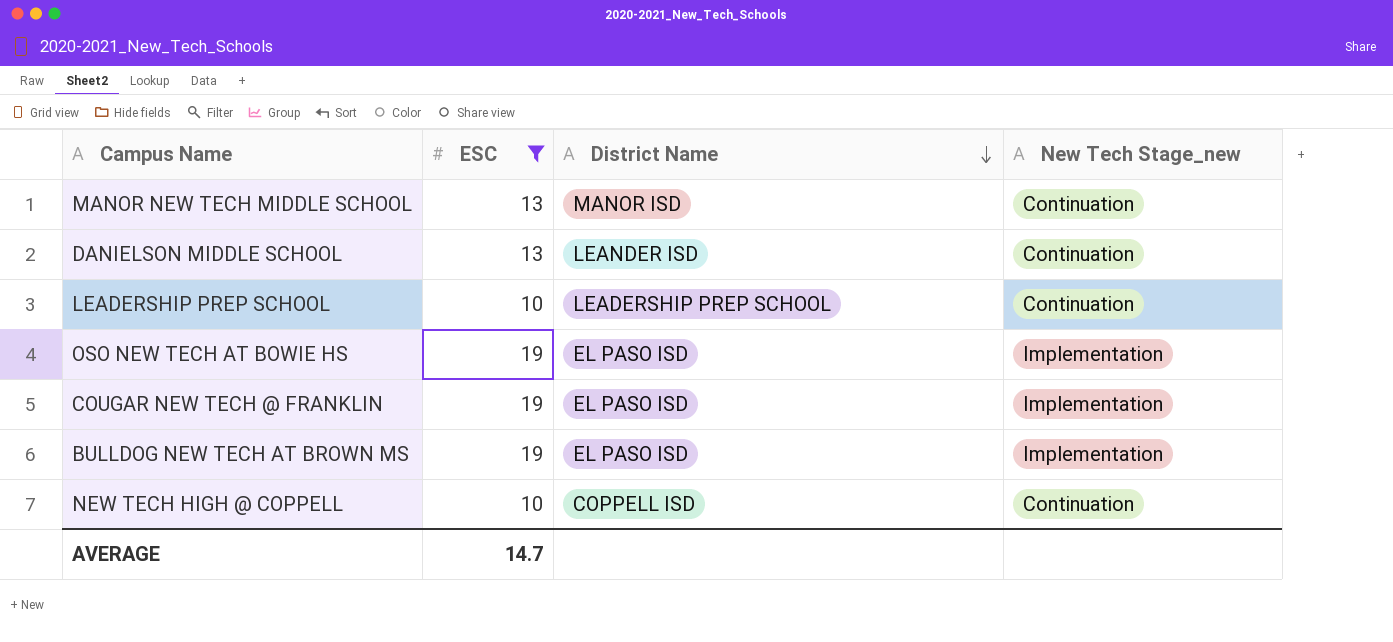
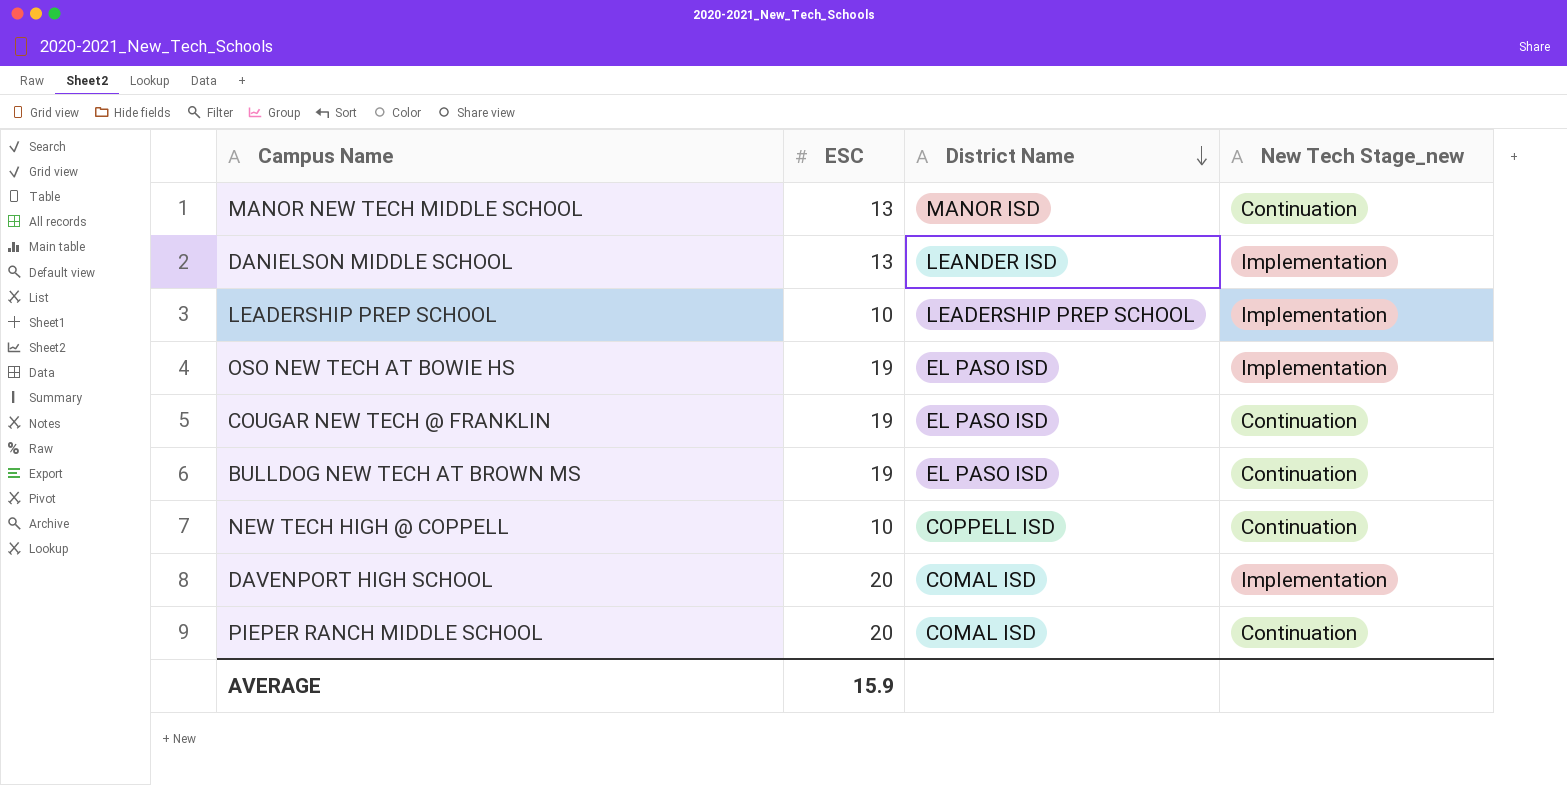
filter: ESC != 20 -> none
DANIELSON MIDDLE SCHOOL | New Tech Stage_new: Continuation -> Implementation
LEADERSHIP PREP SCHOOL | New Tech Stage_new: Continuation -> Implementation
COUGAR NEW TECH @ FRANKLIN | New Tech Stage_new: Implementation -> Continuation
BULLDOG NEW TECH AT BROWN MS | New Tech Stage_new: Implementation -> Continuation
AVERAGE | ESC: 14.7 -> 15.9

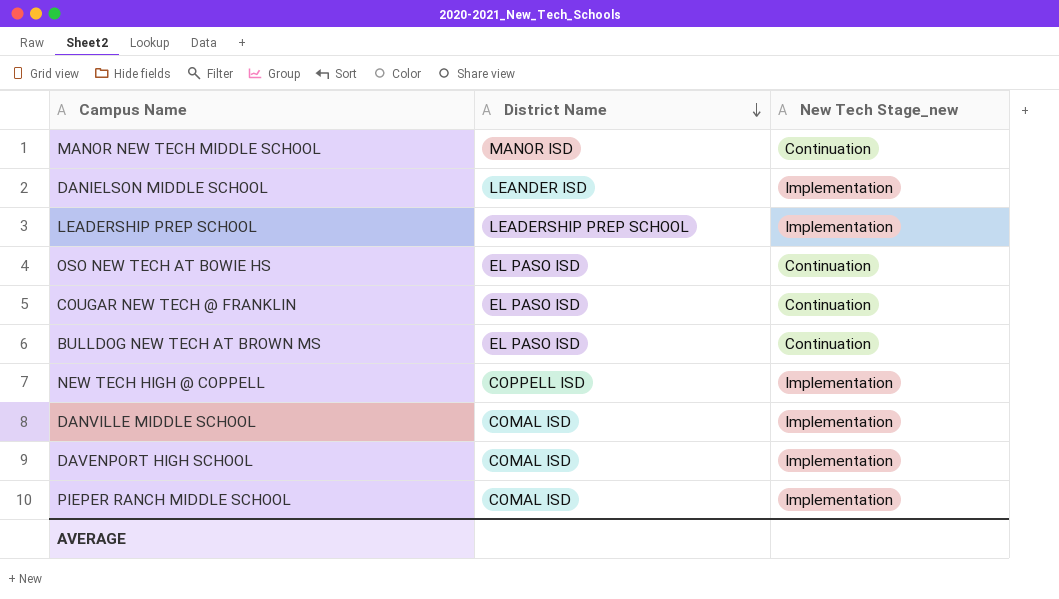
column ESC | position: 2 -> none
OSO NEW TECH AT BOWIE HS | New Tech Stage_new: Implementation -> Continuation
NEW TECH HIGH @ COPPELL | New Tech Stage_new: Continuation -> Implementation
row DANVILLE MIDDLE SCHOOL: none -> COMAL ISD | Implementation
PIEPER RANCH MIDDLE SCHOOL | New Tech Stage_new: Continuation -> Implementation

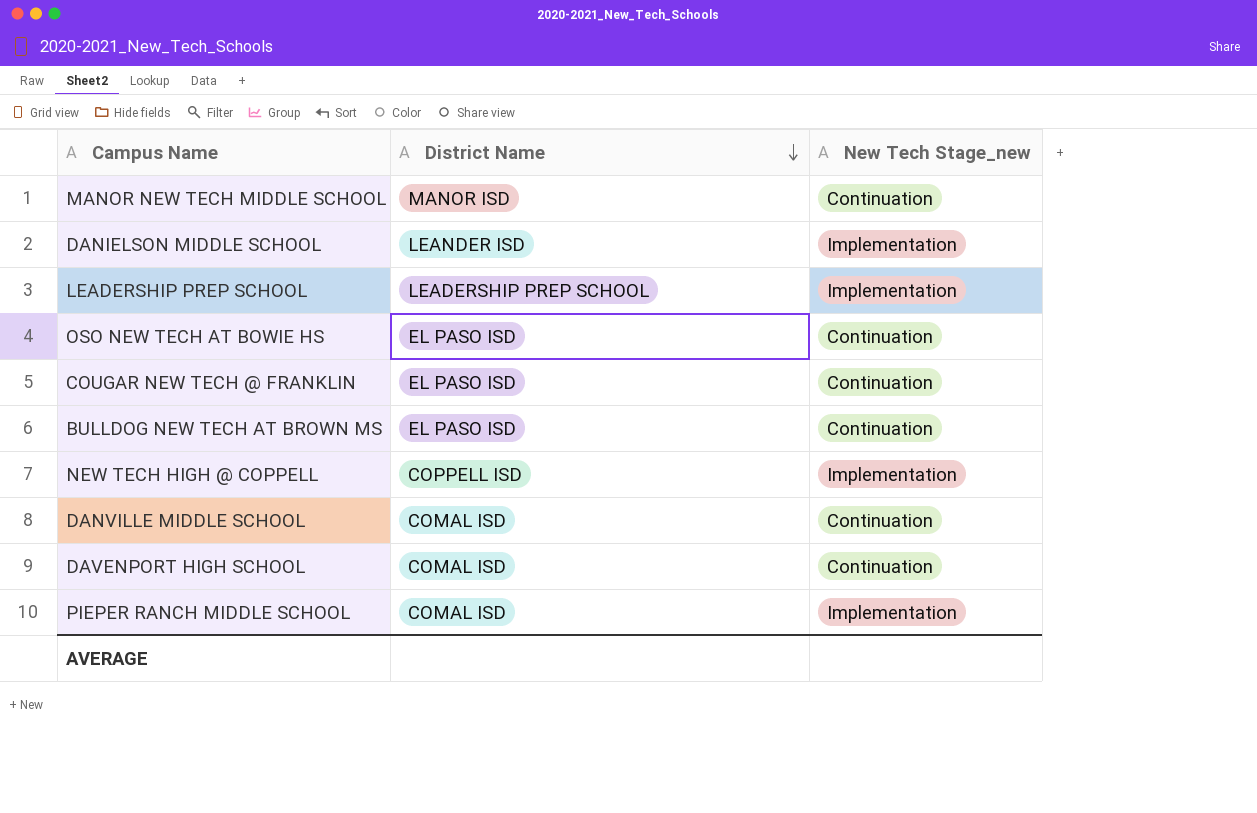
DANVILLE MIDDLE SCHOOL | New Tech Stage_new: Implementation -> Continuation
DAVENPORT HIGH SCHOOL | New Tech Stage_new: Implementation -> Continuation

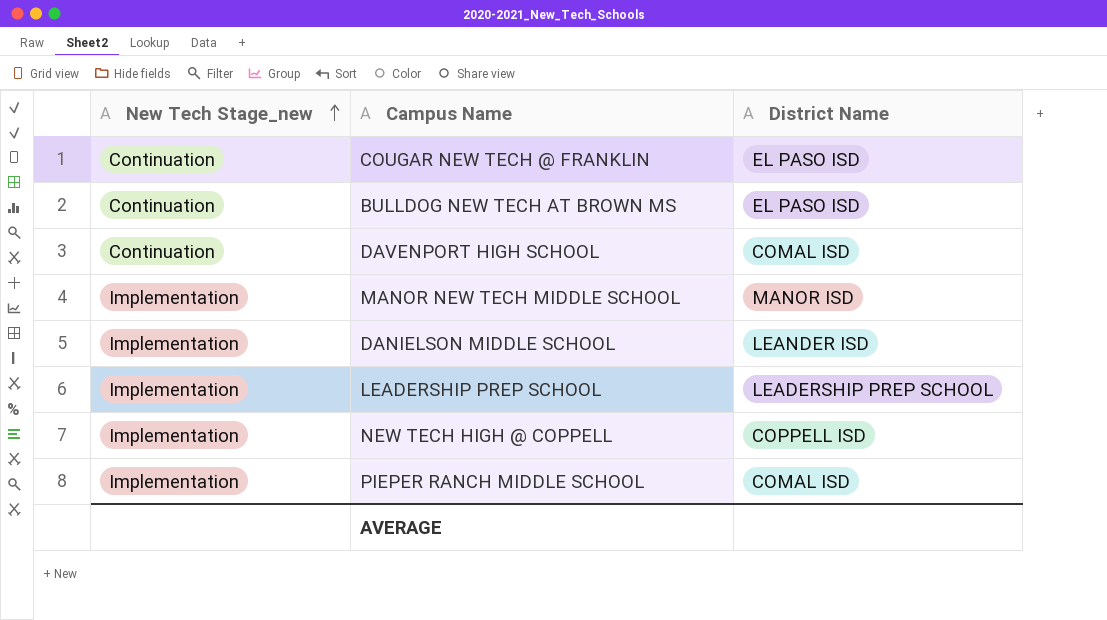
row order: District Name descending -> New Tech Stage_new ascending
column New Tech Stage_new | position: 3 -> 1
row OSO NEW TECH AT BOWIE HS: EL PASO ISD | Continuation -> none
row DANVILLE MIDDLE SCHOOL: COMAL ISD | Continuation -> none
MANOR NEW TECH MIDDLE SCHOOL | New Tech Stage_new: Continuation -> Implementation

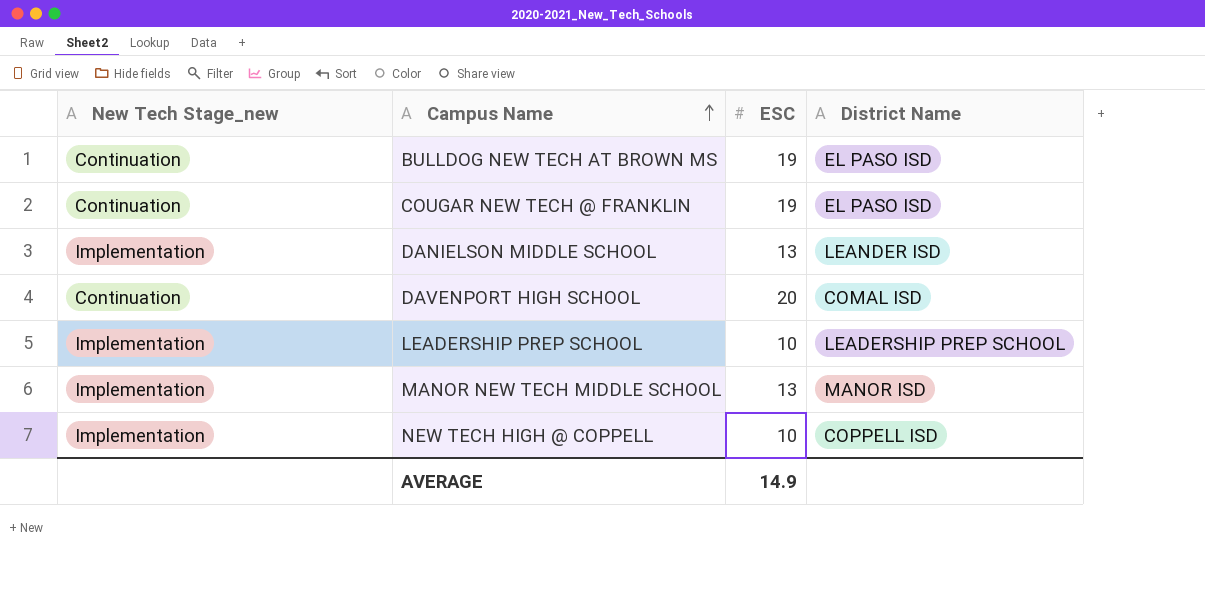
row order: New Tech Stage_new ascending -> Campus Name ascending
column ESC | position: none -> 3
row PIEPER RANCH MIDDLE SCHOOL: Implementation | COMAL ISD -> none

